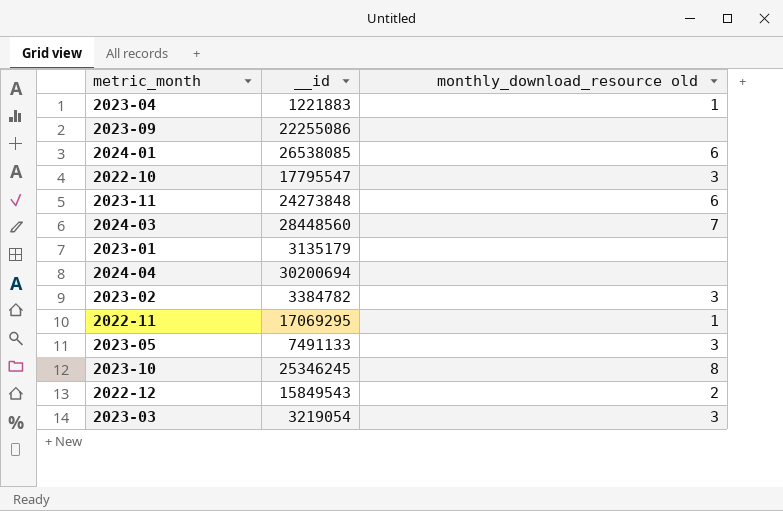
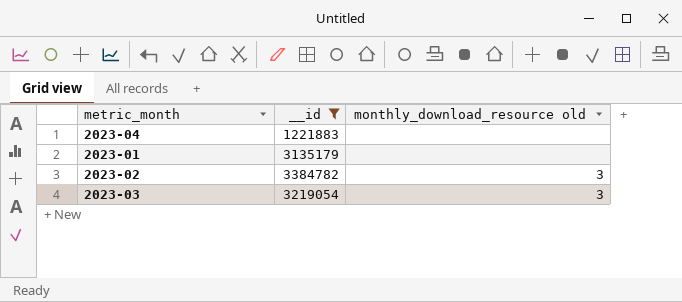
filter: none -> __id <= 3384782
2023-04 | monthly_download_resource old: 1 -> none

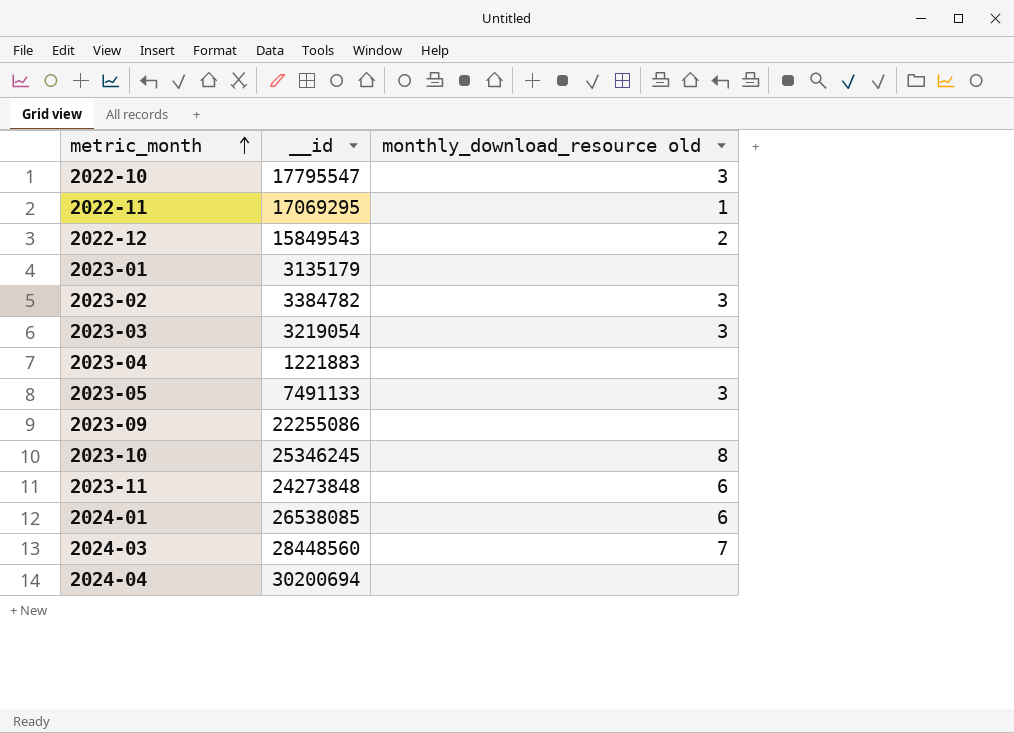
filter: __id <= 3384782 -> none
row order: none -> metric_month ascending

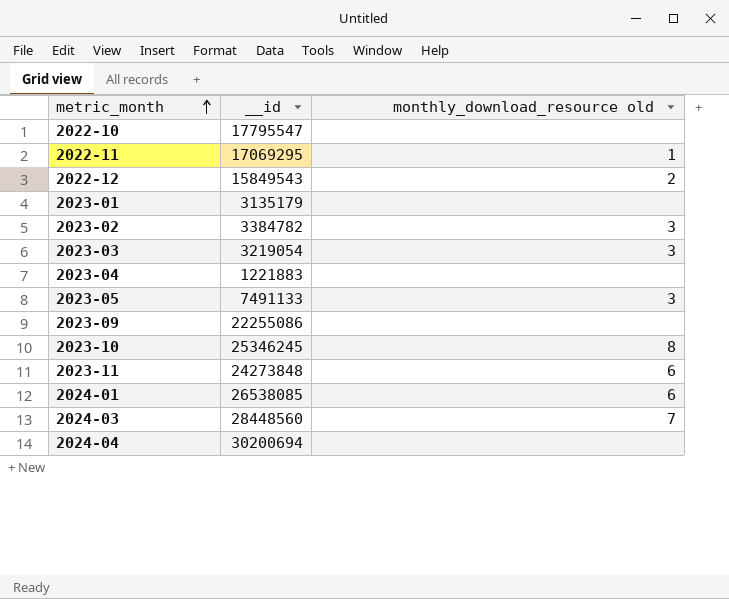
2022-10 | monthly_download_resource old: 3 -> none

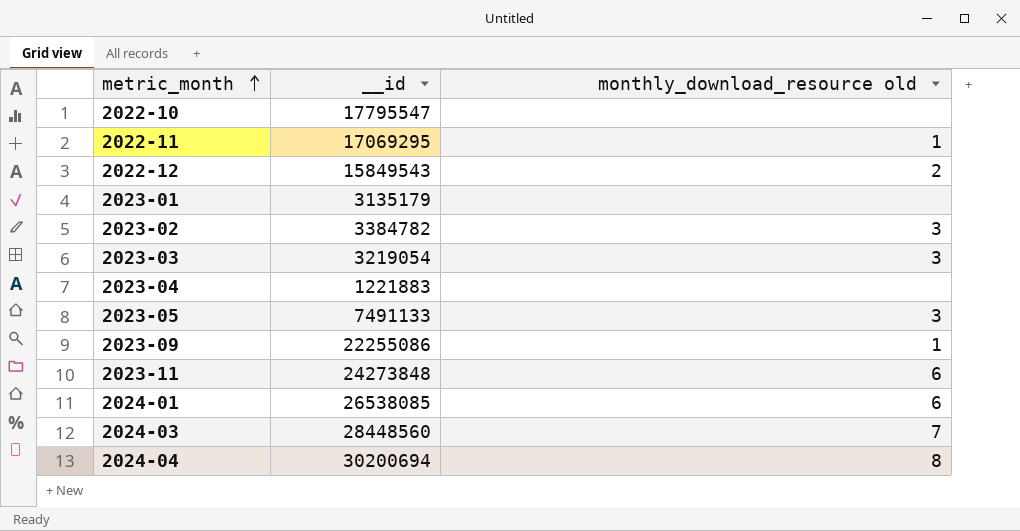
row 2023-10: 25346245 | 8 -> none
2023-09 | monthly_download_resource old: none -> 1
2024-04 | monthly_download_resource old: none -> 8

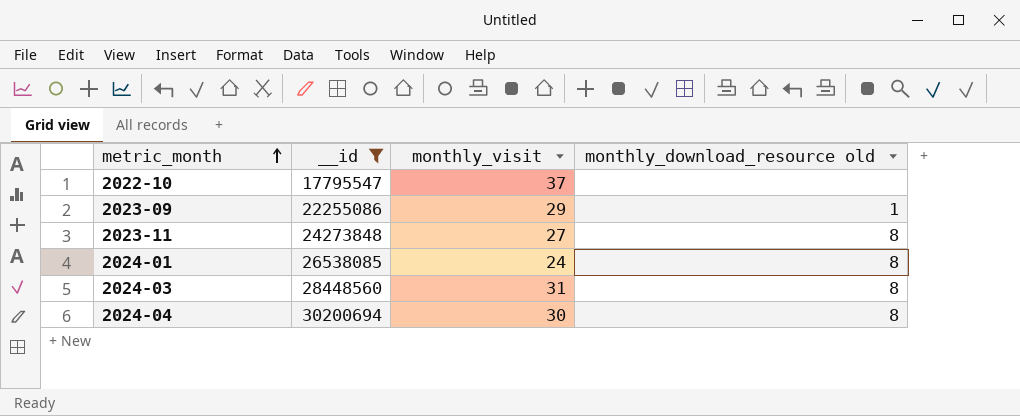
filter: none -> __id >= 17795547
column monthly_visit | position: none -> 3
2023-11 | monthly_download_resource old: 6 -> 8
2024-01 | monthly_download_resource old: 6 -> 8
2024-03 | monthly_download_resource old: 7 -> 8

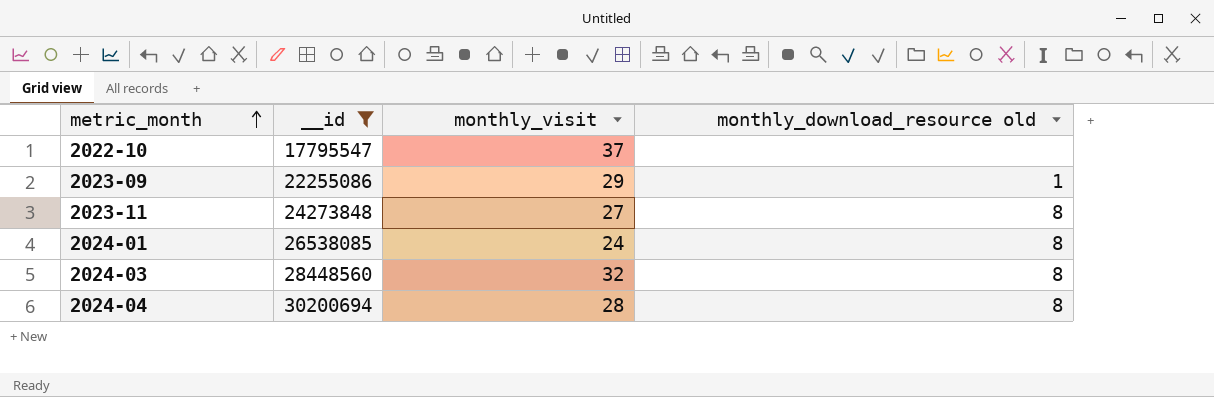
2024-03 | monthly_visit: 31 -> 32
2024-04 | monthly_visit: 30 -> 28

